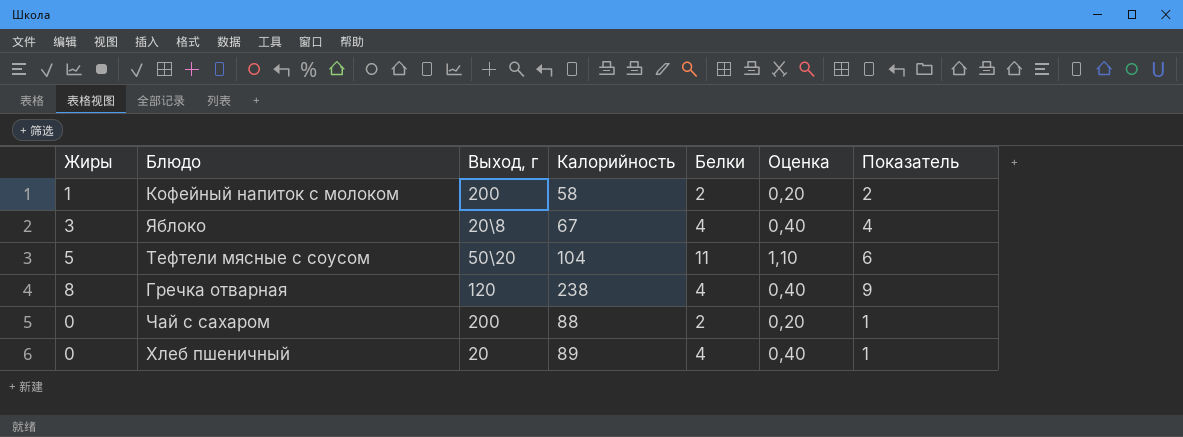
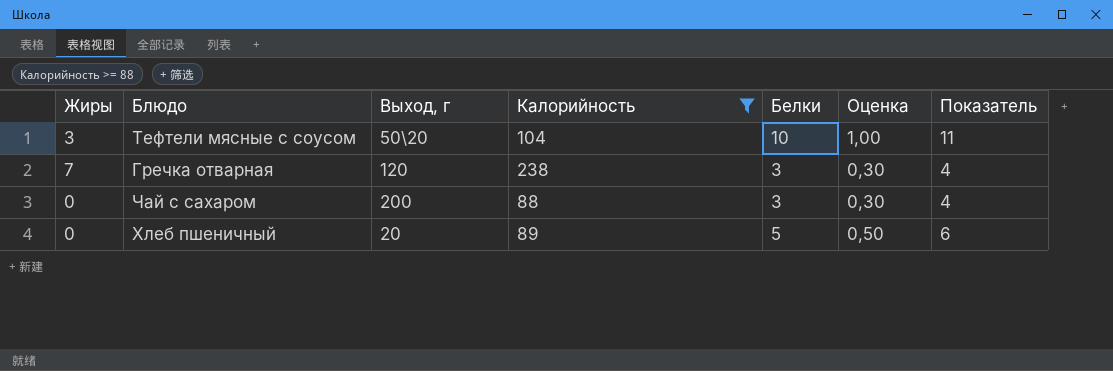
filter: none -> Калорийность >= 88
column Показатель | formula: [Жиры] + 1 -> [Белки] + 1
Тефтели мясные с соусом | Жиры: 5 -> 3
Тефтели мясные с соусом | Белки: 11 -> 10
Тефтели мясные с соусом | Оценка: 1,10 -> 1,00
Гречка отварная | Жиры: 8 -> 7
Гречка отварная | Белки: 4 -> 3
Гречка отварная | Оценка: 0,40 -> 0,30
Чай с сахаром | Белки: 2 -> 3
Чай с сахаром | Оценка: 0,20 -> 0,30
Хлеб пшеничный | Белки: 4 -> 5
Хлеб пшеничный | Оценка: 0,40 -> 0,50

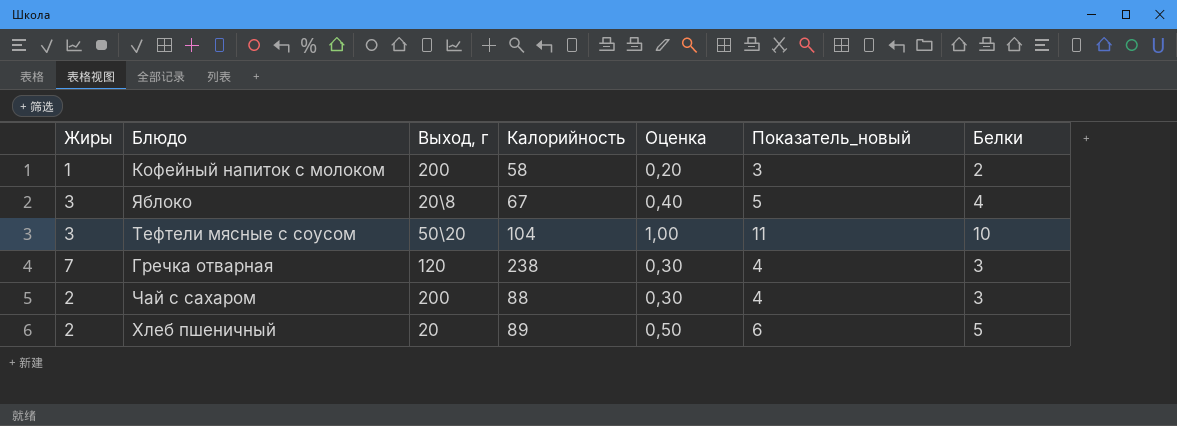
filter: Калорийность >= 88 -> none
column name: Показатель -> Показатель_новый
column Белки | position: 5 -> 7
Чай с сахаром | Жиры: 0 -> 2
Хлеб пшеничный | Жиры: 0 -> 2

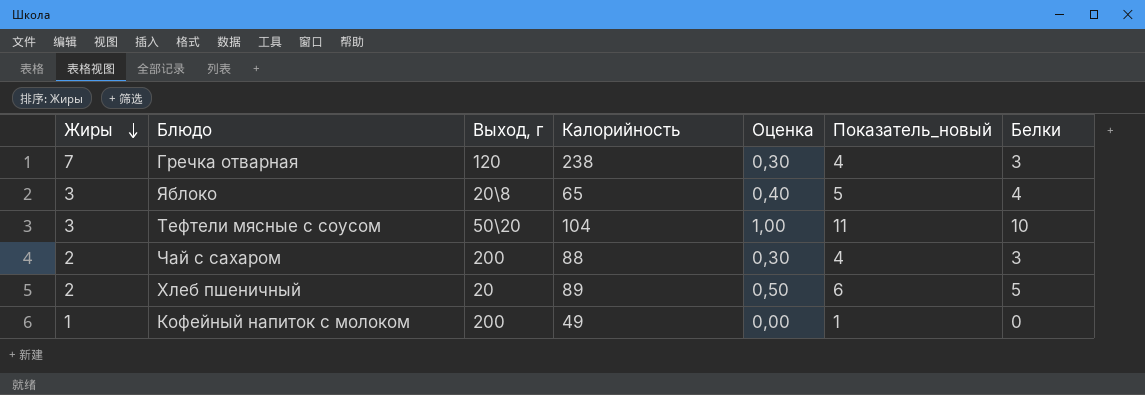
row order: none -> Жиры descending
Яблоко | Калорийность: 67 -> 65
Кофейный напиток с молоком | Калорийность: 58 -> 49
Кофейный напиток с молоком | Оценка: 0,20 -> 0,00
Кофейный напиток с молоком | Показатель_новый: 3 -> 1
Кофейный напиток с молоком | Белки: 2 -> 0

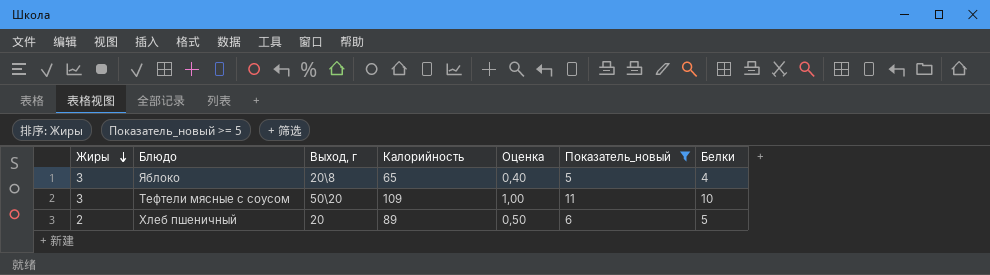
filter: none -> Показатель_новый >= 5
Тефтели мясные с соусом | Калорийность: 104 -> 109

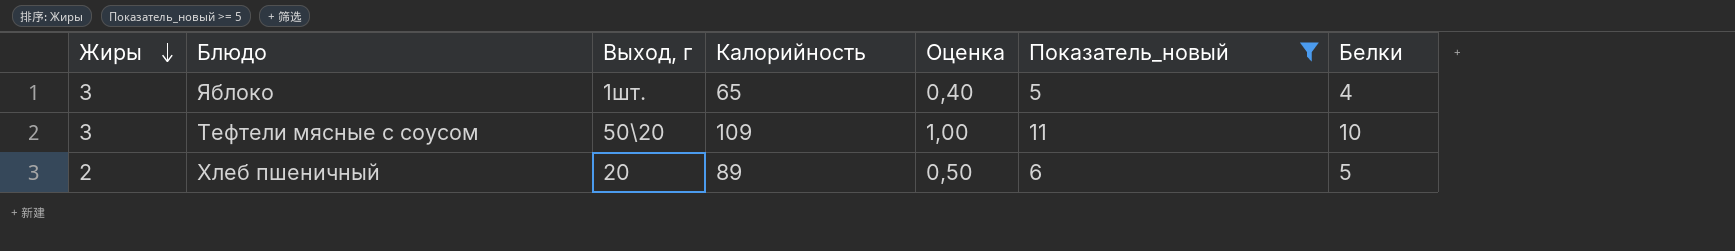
Яблоко | Выход, г: 20\8 -> 1шт.

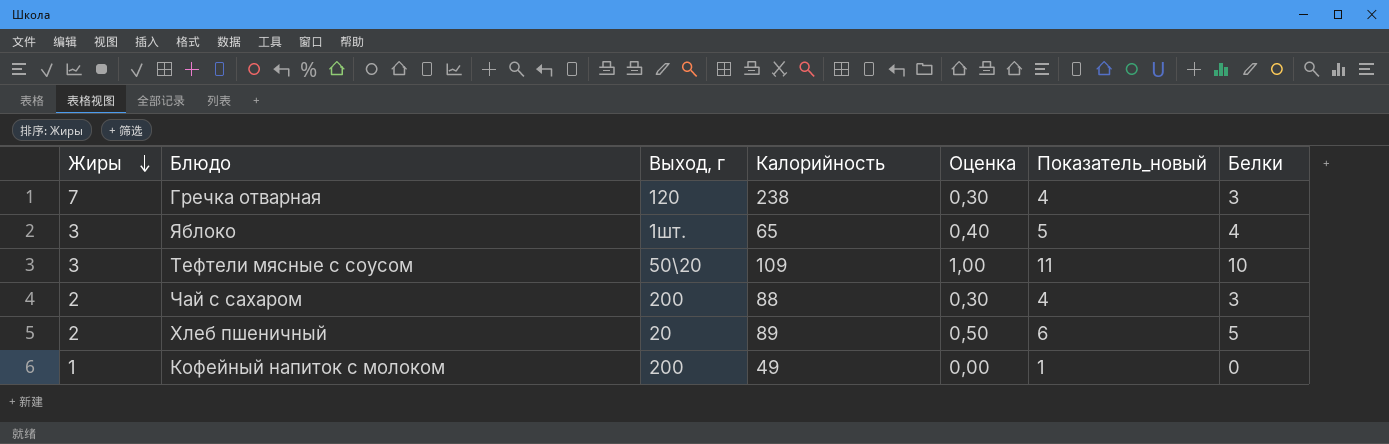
filter: Показатель_новый >= 5 -> none

